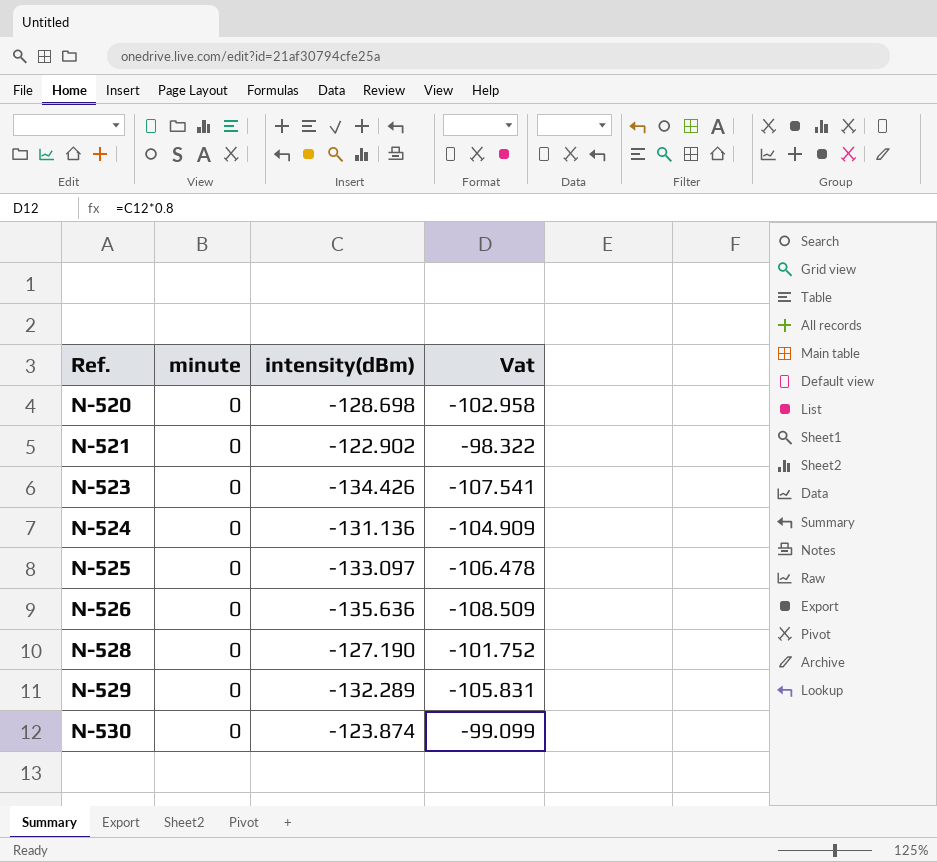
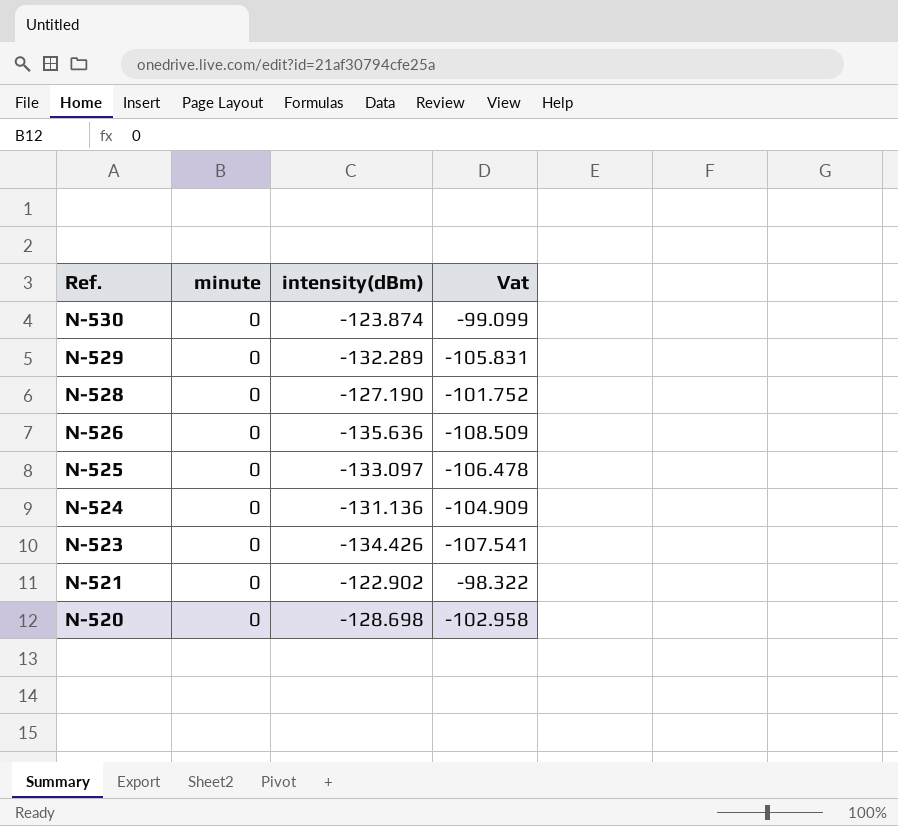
row order: Ref. ascending -> Ref. descending

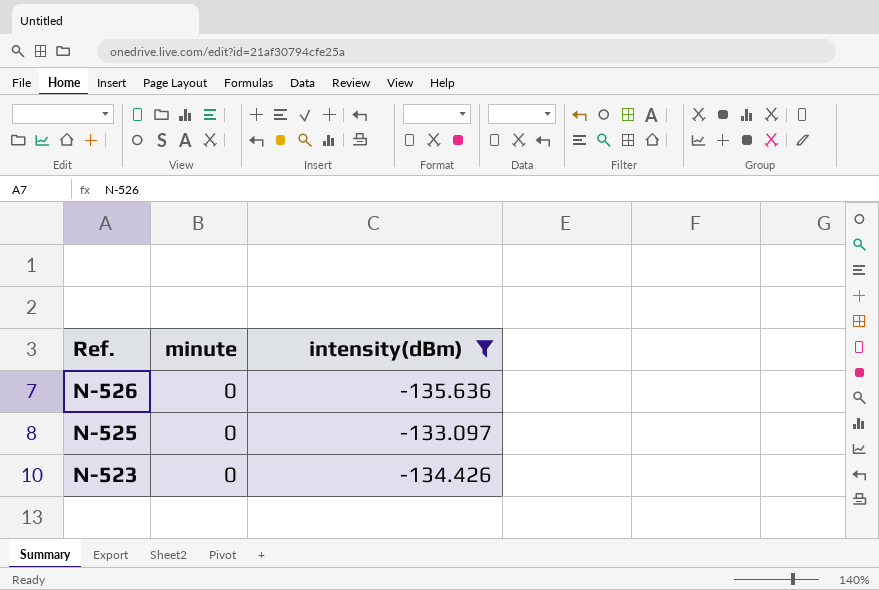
filter: none -> intensity(dBm) <= -133.097
column Vat | formula: [intensity(dBm)] * 0.8 -> none

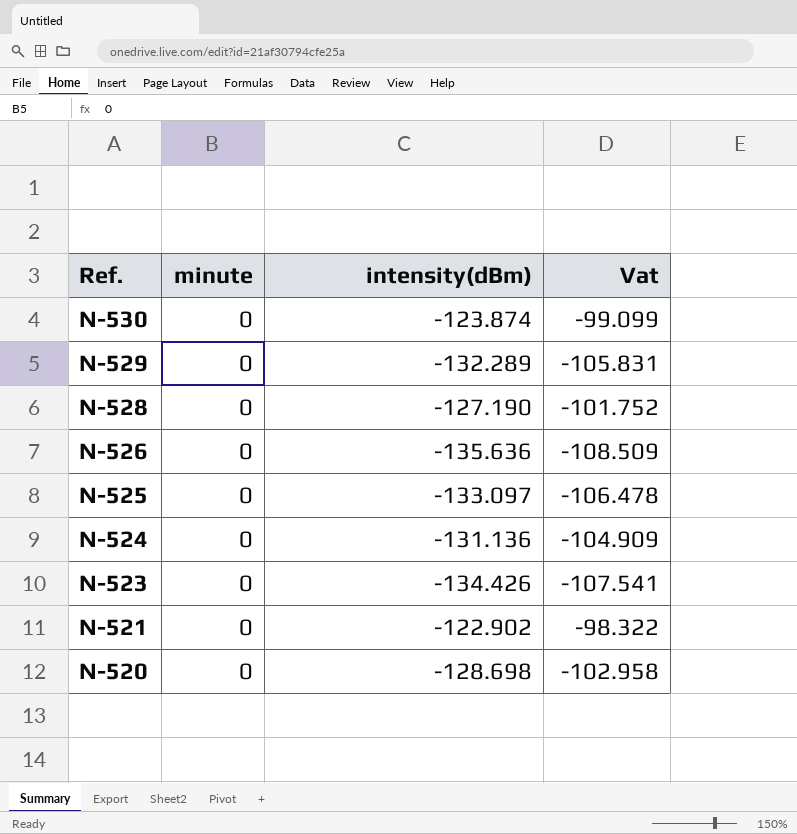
filter: intensity(dBm) <= -133.097 -> none
column Vat | formula: none -> [intensity(dBm)] * 0.8

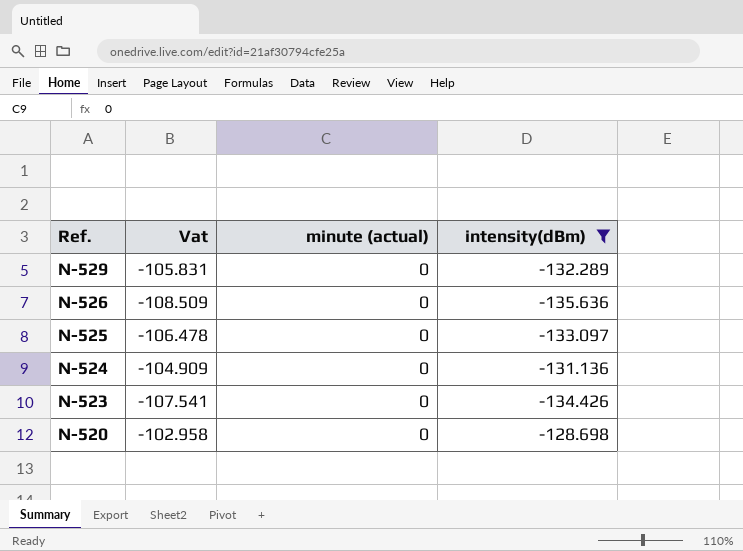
filter: none -> intensity(dBm) <= -128.698
column Vat | position: 4 -> 2
column name: minute -> minute (actual)

